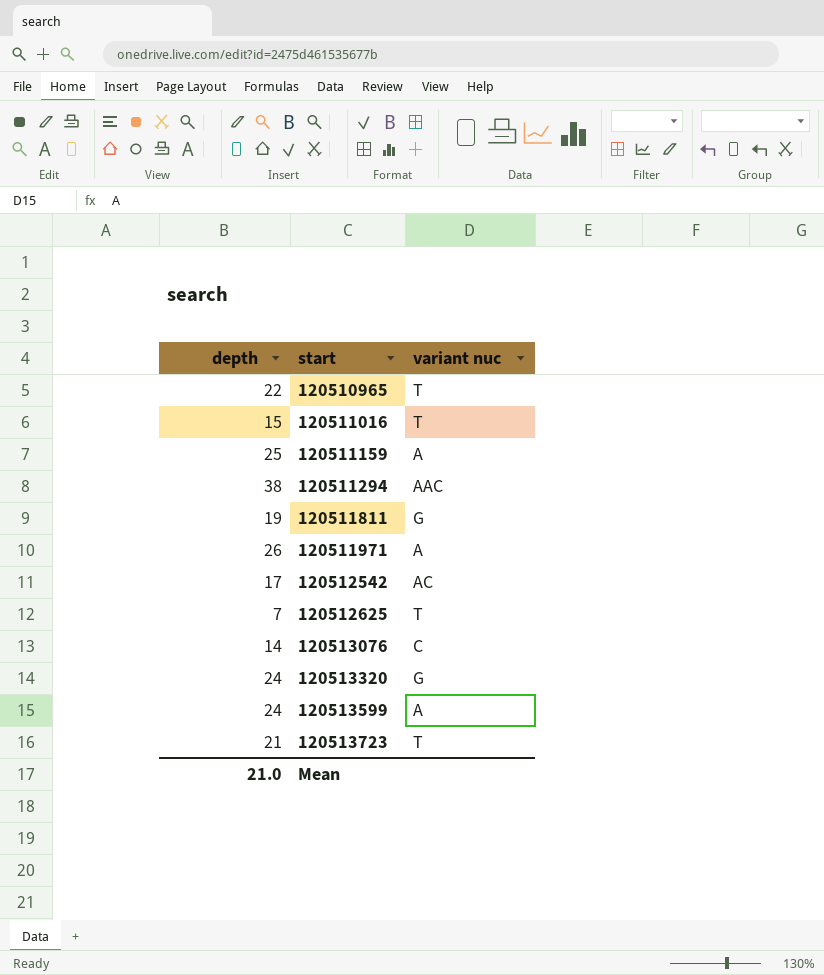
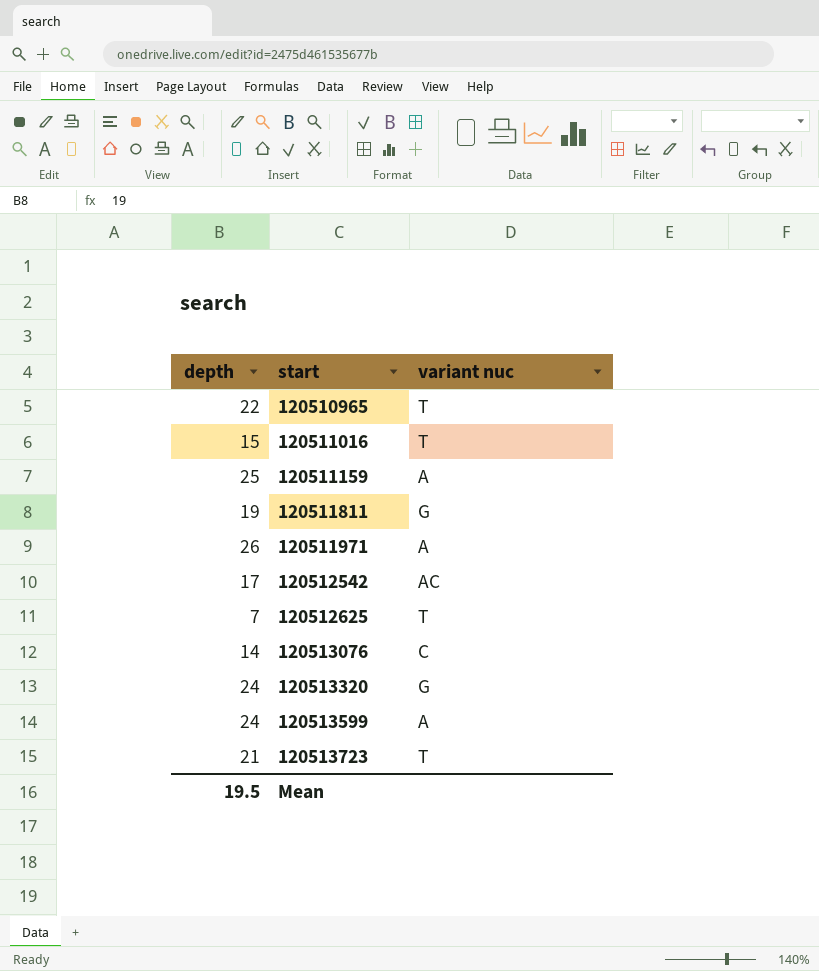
row 120511294: 38 | AAC -> none
Mean | depth: 21.0 -> 19.5

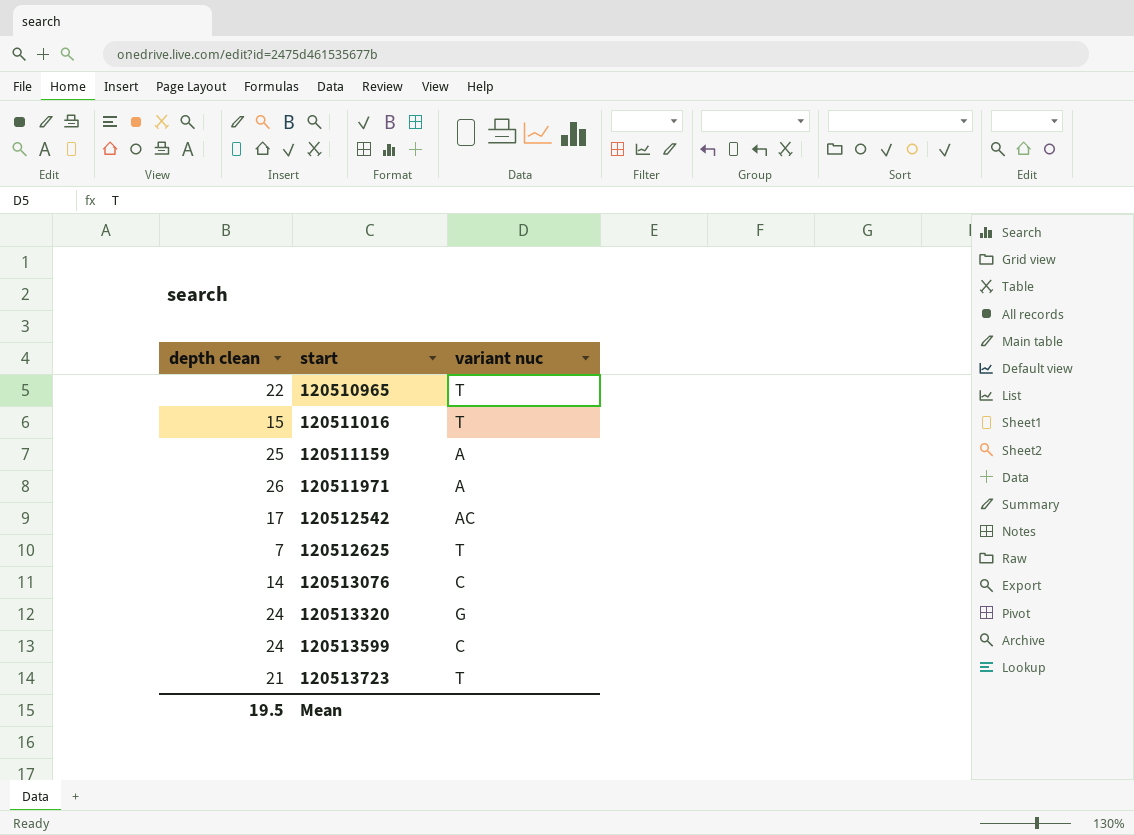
column name: depth -> depth clean
row 120511811: 19 | G -> none
120513599 | variant nuc: A -> C

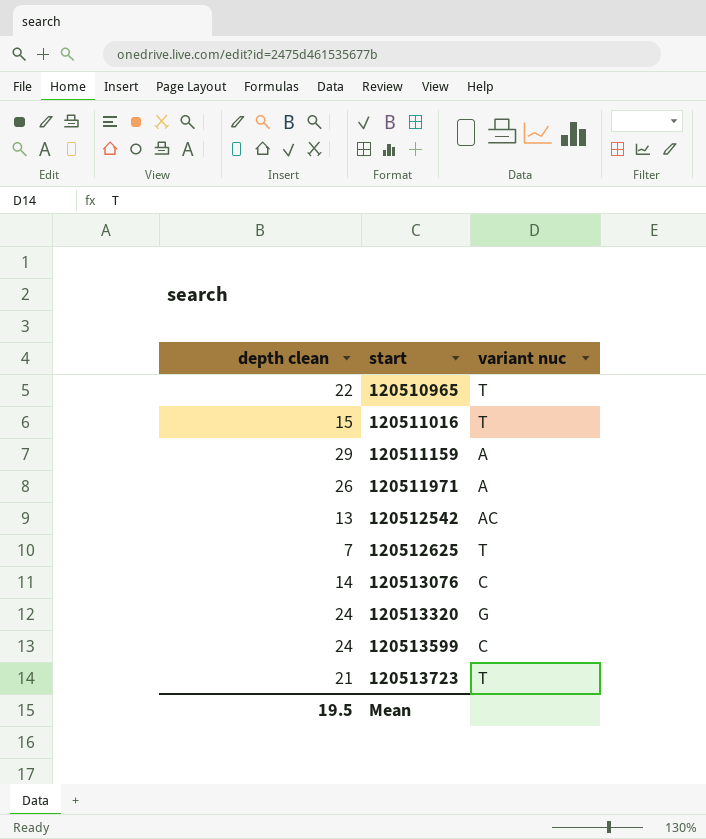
120511159 | depth clean: 25 -> 29
120512542 | depth clean: 17 -> 13

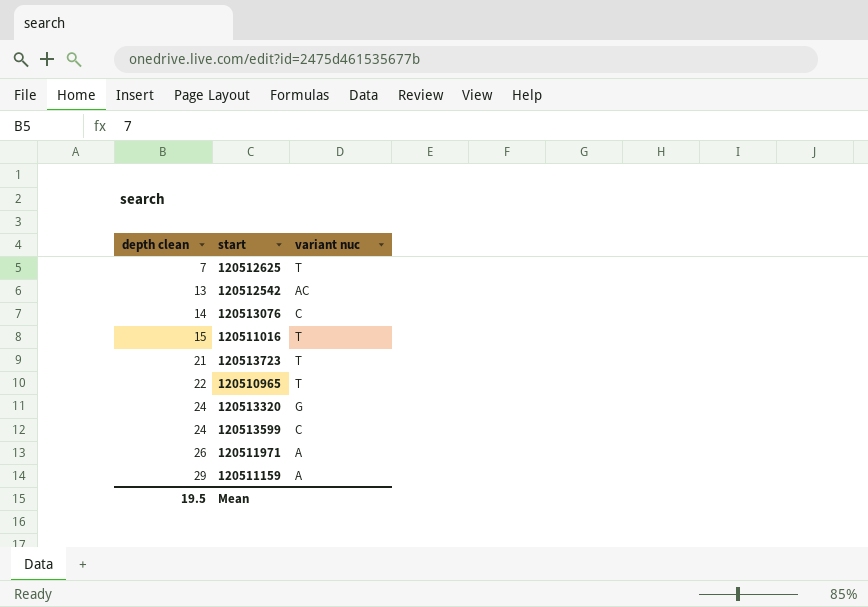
row order: start ascending -> depth clean ascending

